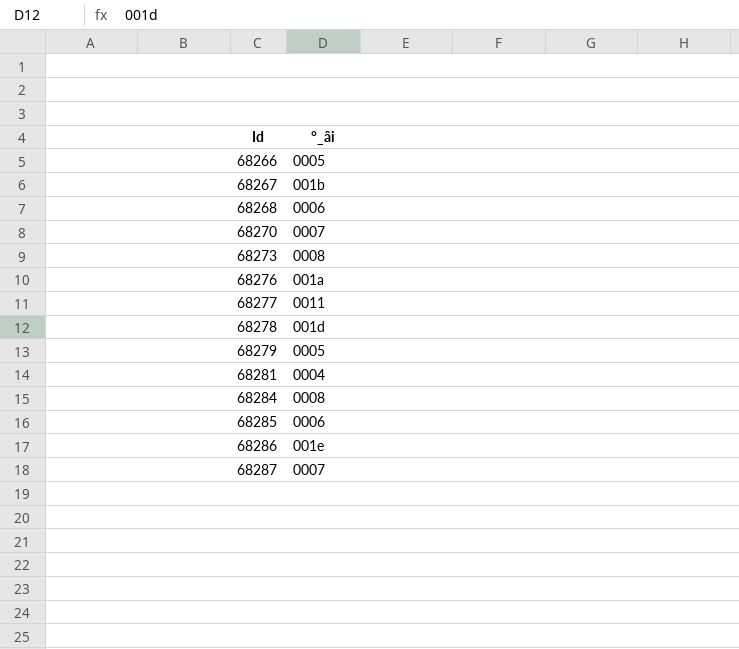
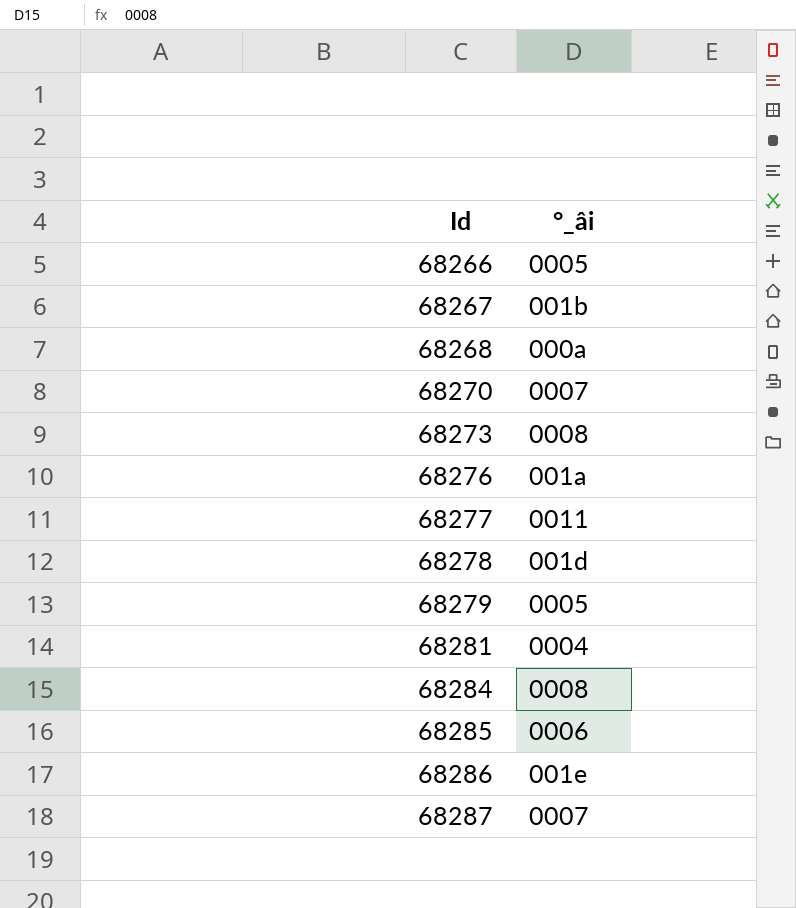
68268 | °_âi: 0006 -> 000a

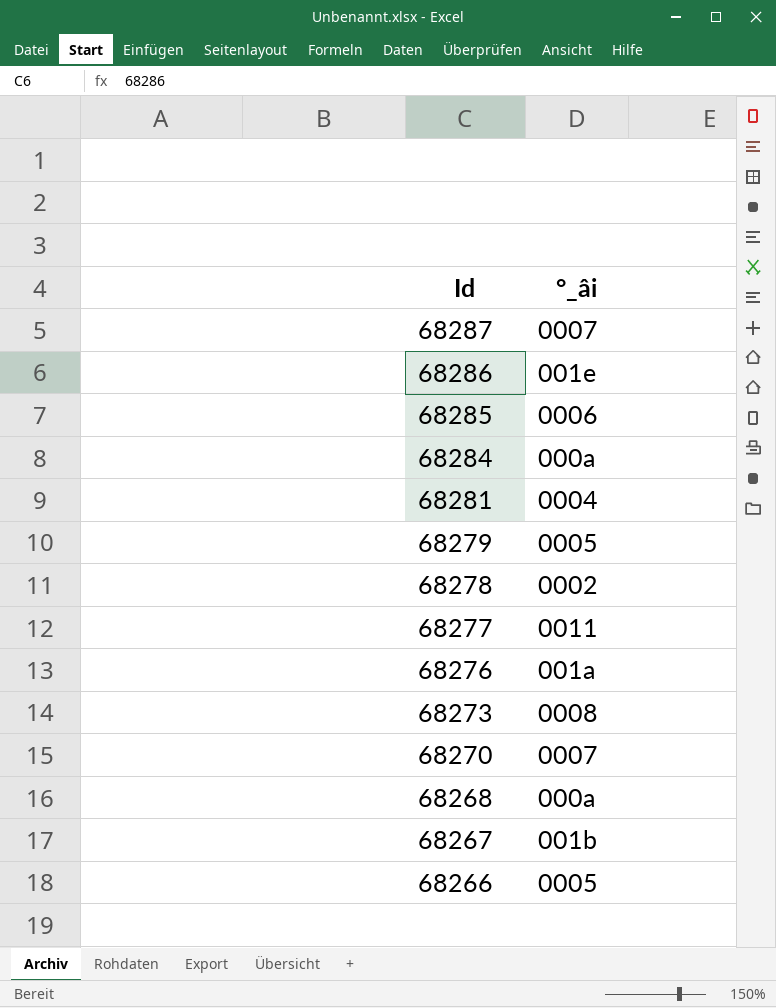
row order: Id ascending -> Id descending
68284 | °_âi: 0008 -> 000a
68278 | °_âi: 001d -> 0002

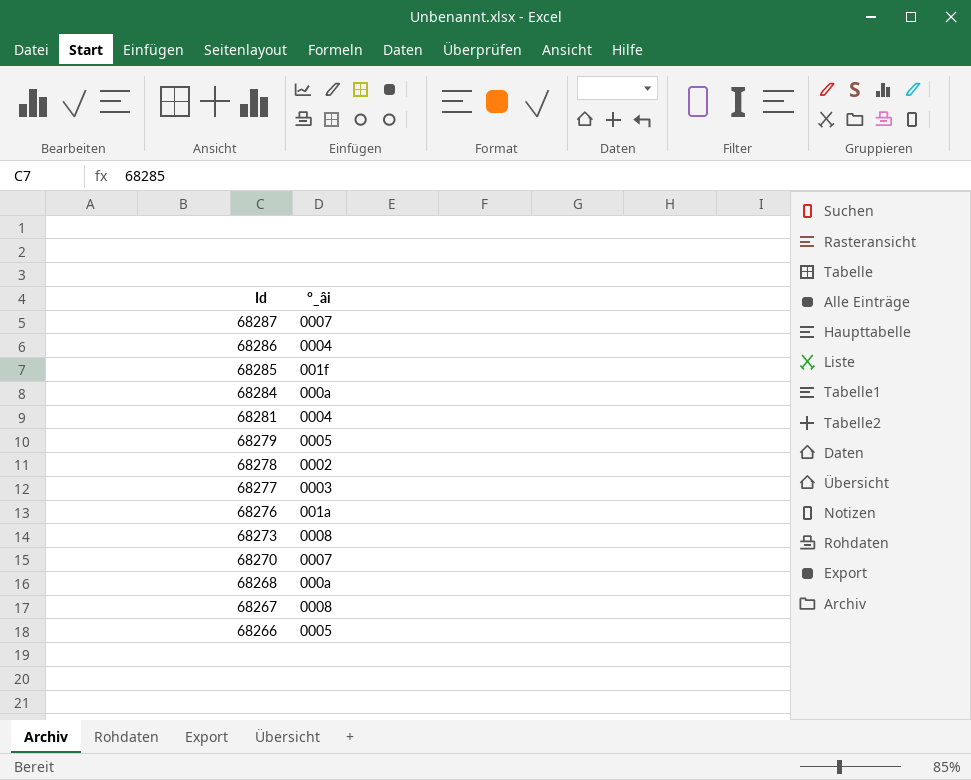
68286 | °_âi: 001e -> 0004
68285 | °_âi: 0006 -> 001f
68277 | °_âi: 0011 -> 0003
68267 | °_âi: 001b -> 0008

